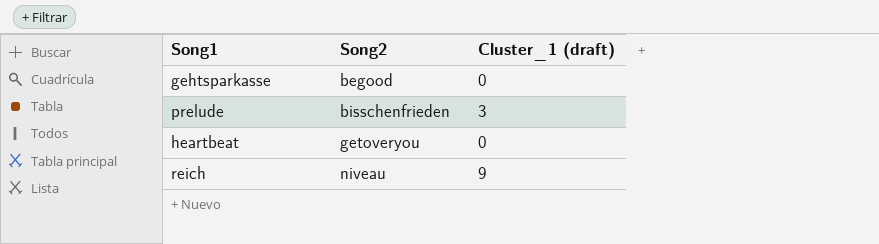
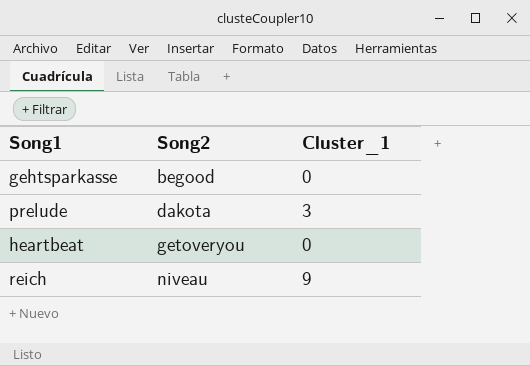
column name: Cluster_1 (draft) -> Cluster_1
prelude | Song2: bisschenfrieden -> dakota

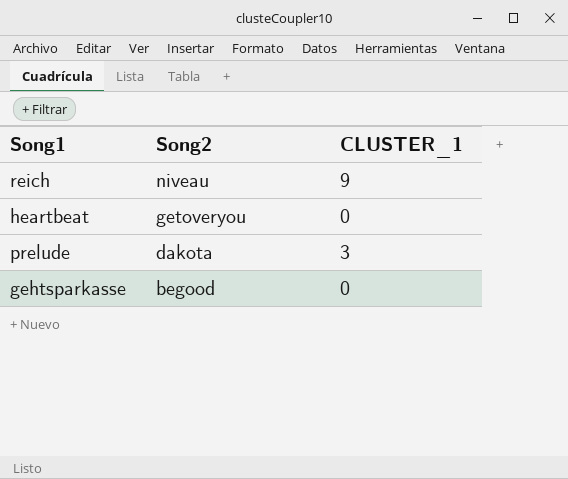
row order: Song2 ascending -> Song2 descending
column name: Cluster_1 -> CLUSTER_1

